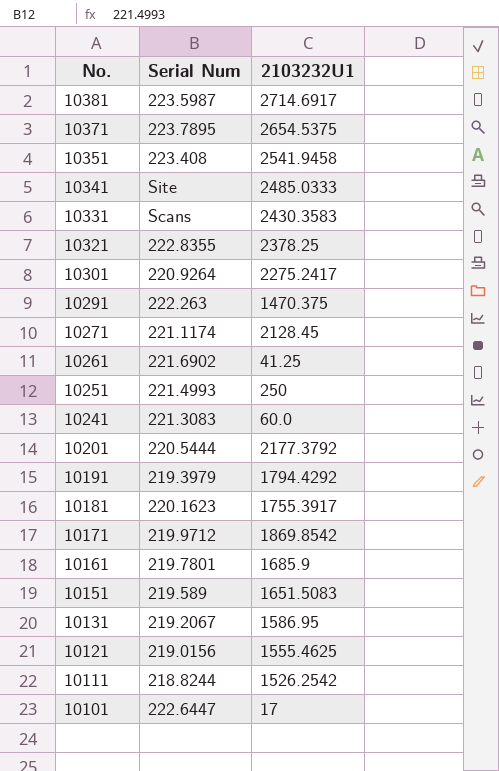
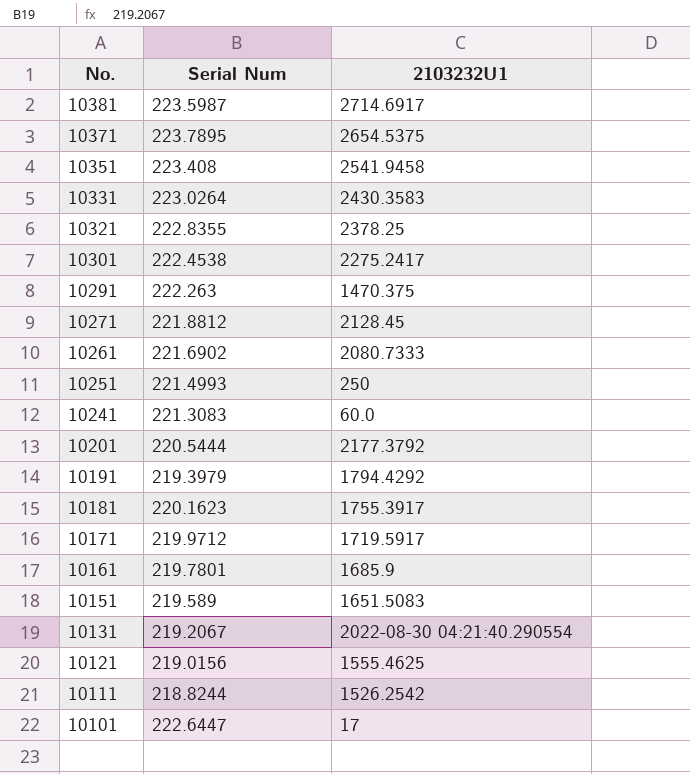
row 10341: Site | 2485.0333 -> none
10331 | Serial Num: Scans -> 223.0264
10301 | Serial Num: 220.9264 -> 222.4538
10271 | Serial Num: 221.1174 -> 221.8812
10261 | 2103232U1: 41.25 -> 2080.7333
10171 | 2103232U1: 1869.8542 -> 1719.5917
10131 | 2103232U1: 1586.95 -> 2022-08-30 04:21:40.290554

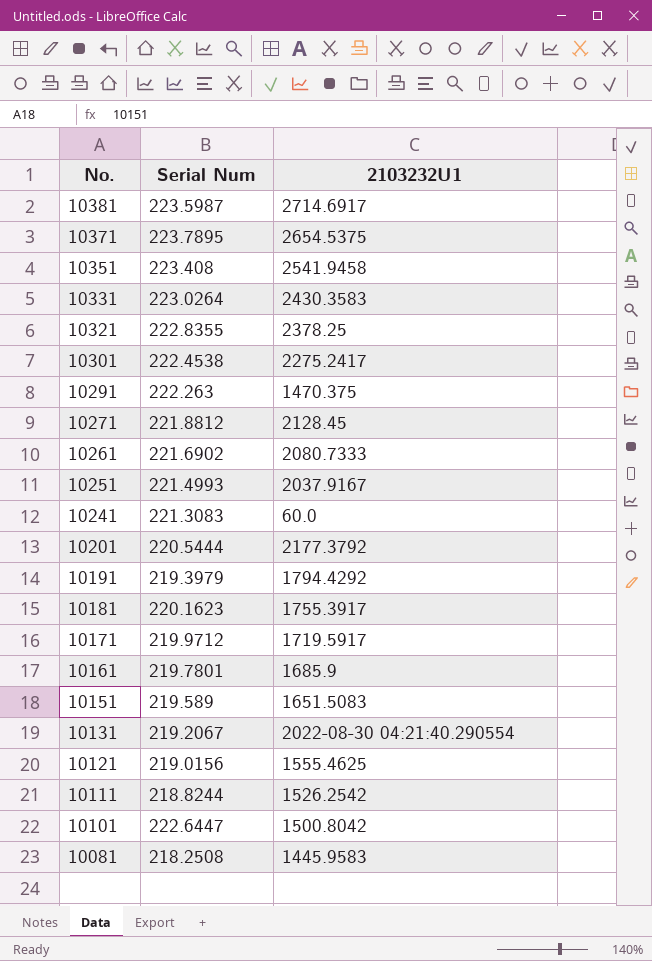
10251 | 2103232U1: 250 -> 2037.9167
10101 | 2103232U1: 17 -> 1500.8042
row 10081: none -> 218.2508 | 1445.9583

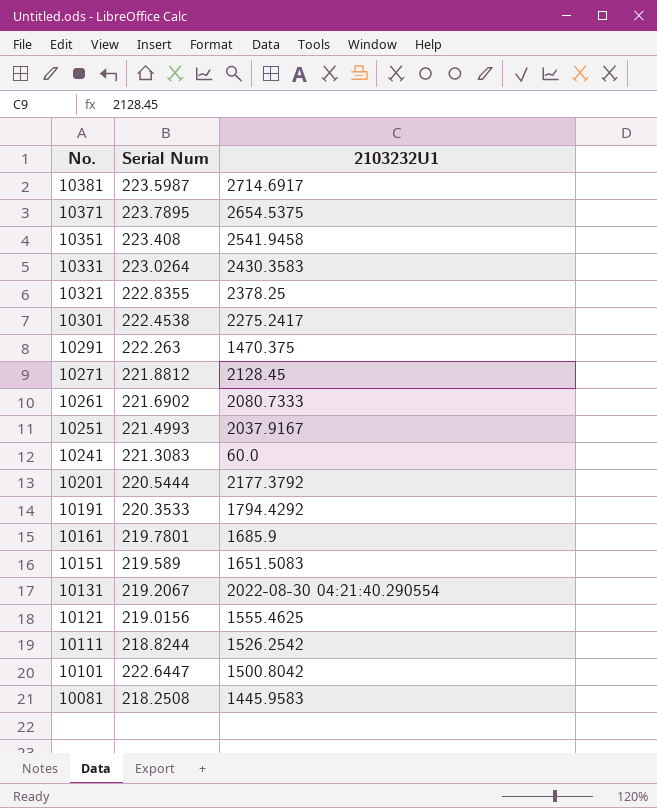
row 10181: 220.1623 | 1755.3917 -> none
row 10171: 219.9712 | 1719.5917 -> none
10191 | Serial Num: 219.3979 -> 220.3533

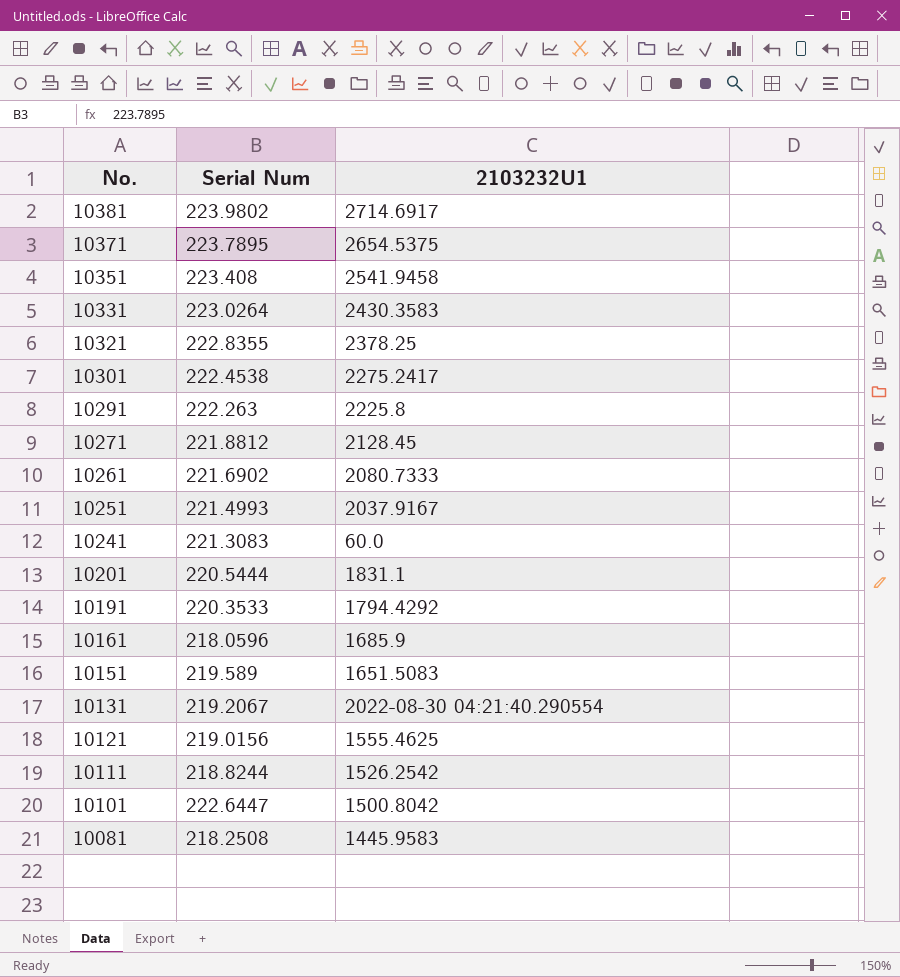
10381 | Serial Num: 223.5987 -> 223.9802
10291 | 2103232U1: 1470.375 -> 2225.8
10201 | 2103232U1: 2177.3792 -> 1831.1
10161 | Serial Num: 219.7801 -> 218.0596

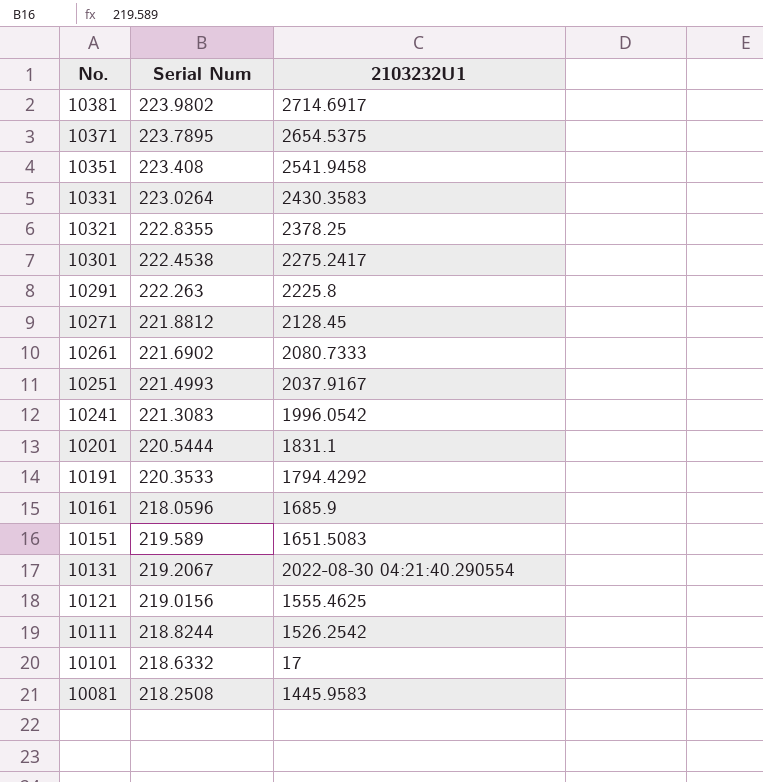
10241 | 2103232U1: 60.0 -> 1996.0542
10101 | Serial Num: 222.6447 -> 218.6332
10101 | 2103232U1: 1500.8042 -> 17

